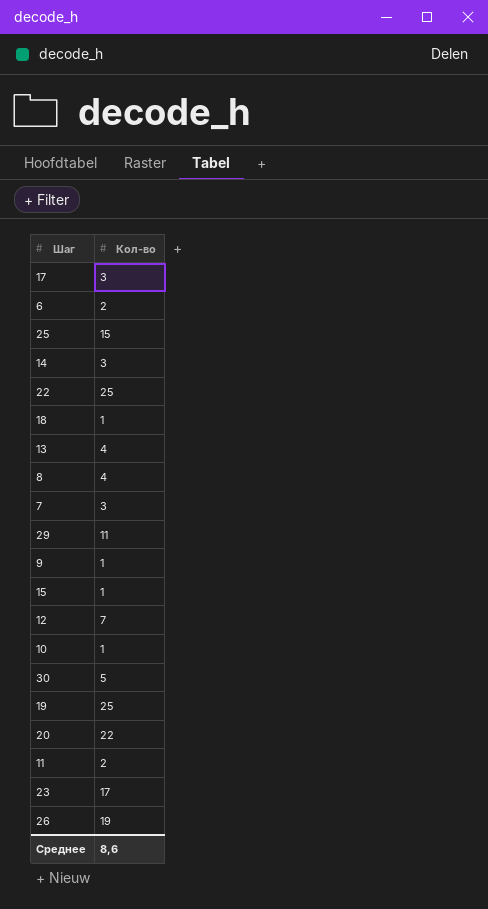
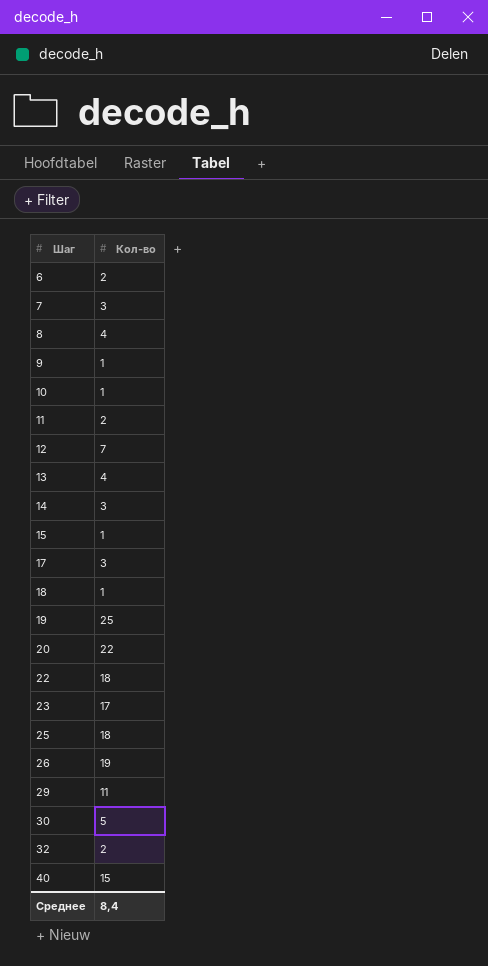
row order: none -> Шаг ascending
22 | Кол-во: 25 -> 18
25 | Кол-во: 15 -> 18
row 32: none -> 2
row 40: none -> 15
Среднее | Кол-во: 8,6 -> 8,4

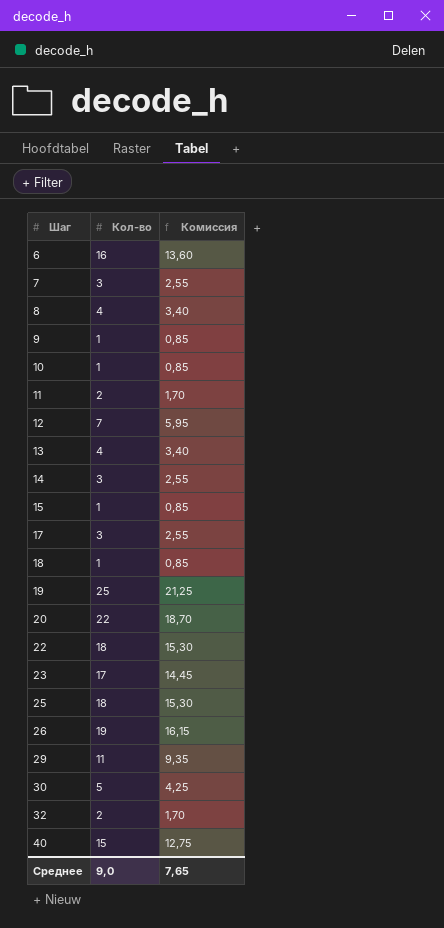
column Комиссия | formula: none -> [Кол-во] * 0,85
6 | Кол-во: 2 -> 16
Среднее | Кол-во: 8,4 -> 9,0

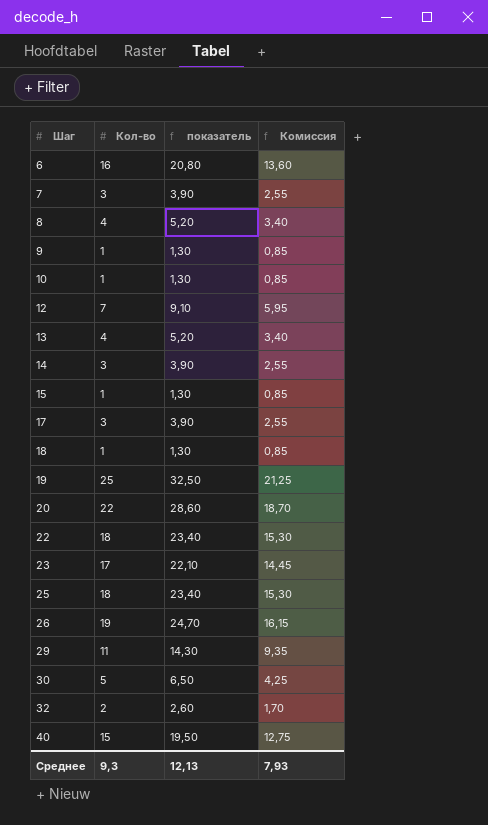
column показатель | formula: none -> [Кол-во] * 1,3
row 11: 2 | 1,70 -> none
Среднее | Кол-во: 9,0 -> 9,3
Среднее | Комиссия: 7,65 -> 7,93

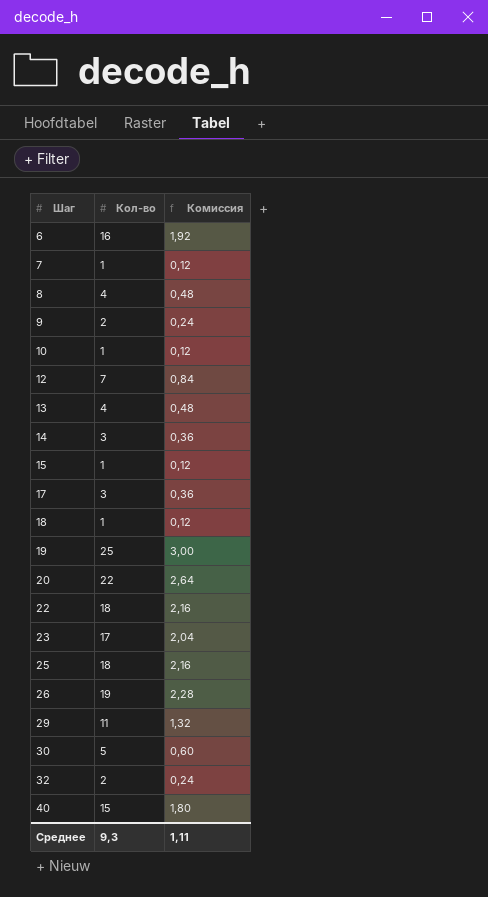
column показатель | formula: [Кол-во] * 1,3 -> none
column Комиссия | formula: [Кол-во] * 0,85 -> [Кол-во] * 0,12
7 | Кол-во: 3 -> 1
9 | Кол-во: 1 -> 2
Среднее | Комиссия: 7,93 -> 1,11

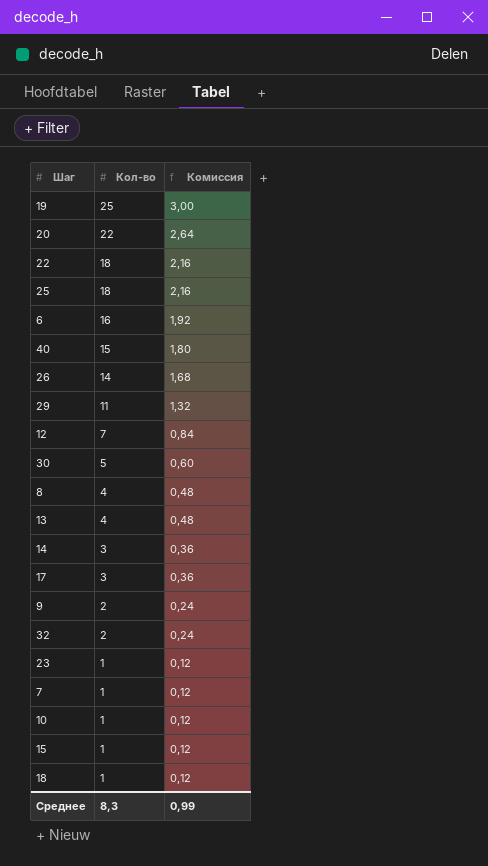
row order: Шаг ascending -> Кол-во descending
26 | Кол-во: 19 -> 14
26 | Комиссия: 2,28 -> 1,68
23 | Кол-во: 17 -> 1
23 | Комиссия: 2,04 -> 0,12
Среднее | Кол-во: 9,3 -> 8,3
Среднее | Комиссия: 1,11 -> 0,99

